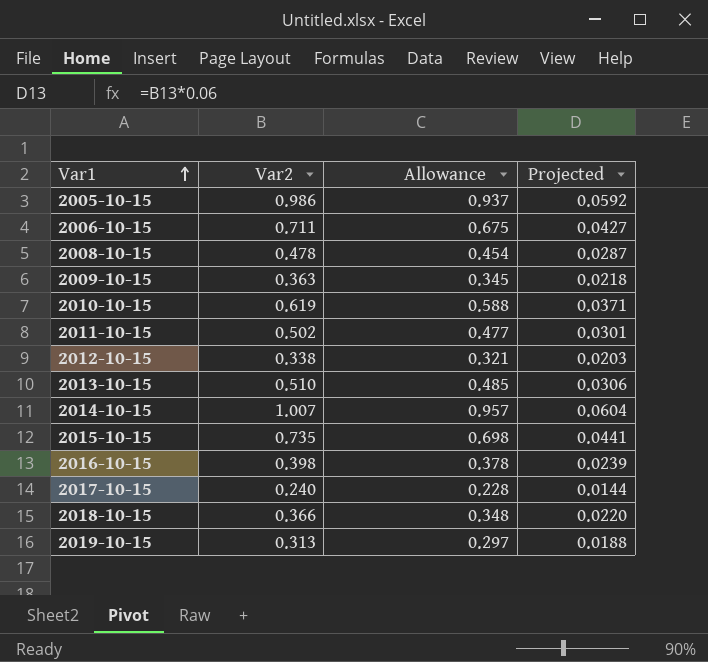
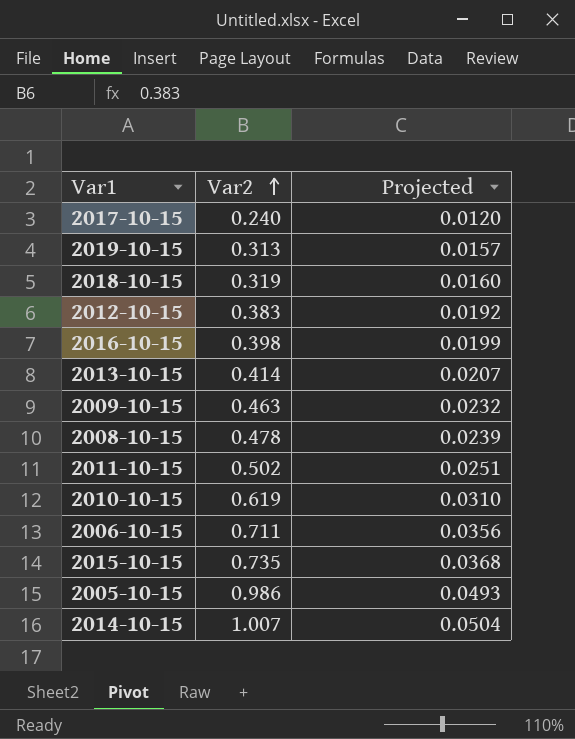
row order: Var1 ascending -> Var2 ascending
column Allowance | formula: [Var2] * 0.95 -> none
column Projected | formula: [Var2] * 0.06 -> [Var2] * 0.05
2018-10-15 | Var2: 0.366 -> 0.319
2012-10-15 | Var2: 0.338 -> 0.383
2013-10-15 | Var2: 0.510 -> 0.414
2009-10-15 | Var2: 0.363 -> 0.463

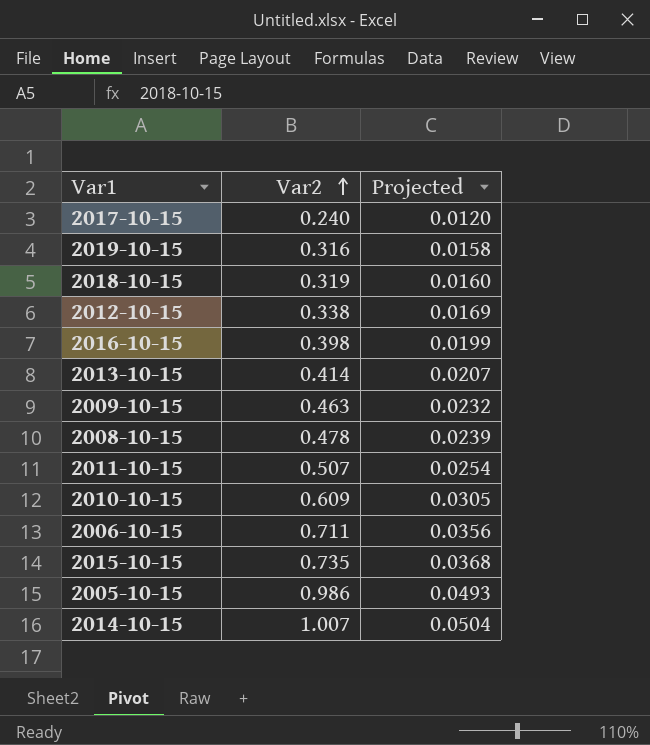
2019-10-15 | Var2: 0.313 -> 0.316
2019-10-15 | Projected: 0.0157 -> 0.0158
2012-10-15 | Var2: 0.383 -> 0.338
2012-10-15 | Projected: 0.0192 -> 0.0169
2011-10-15 | Var2: 0.502 -> 0.507
2011-10-15 | Projected: 0.0251 -> 0.0254
2010-10-15 | Var2: 0.619 -> 0.609
2010-10-15 | Projected: 0.0310 -> 0.0305

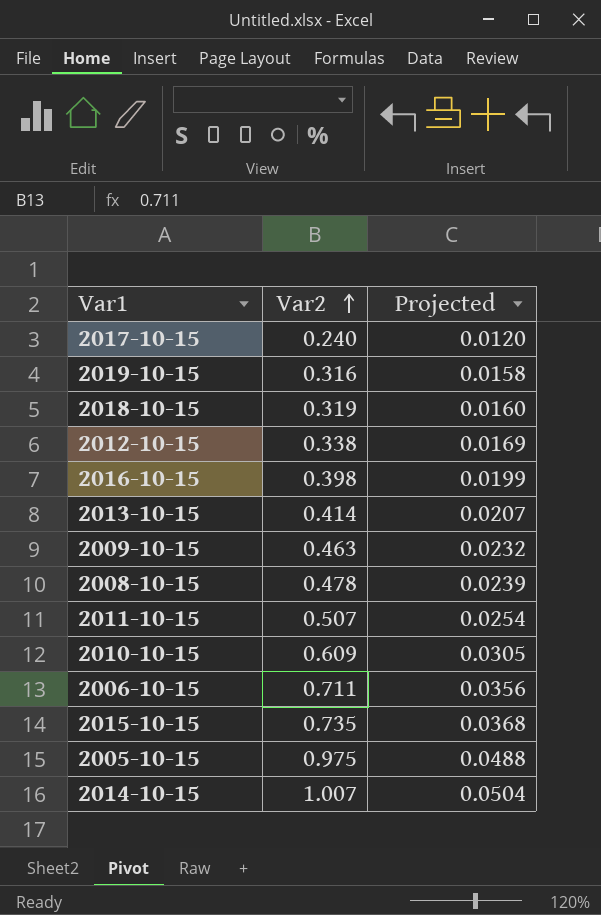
2005-10-15 | Var2: 0.986 -> 0.975
2005-10-15 | Projected: 0.0493 -> 0.0488

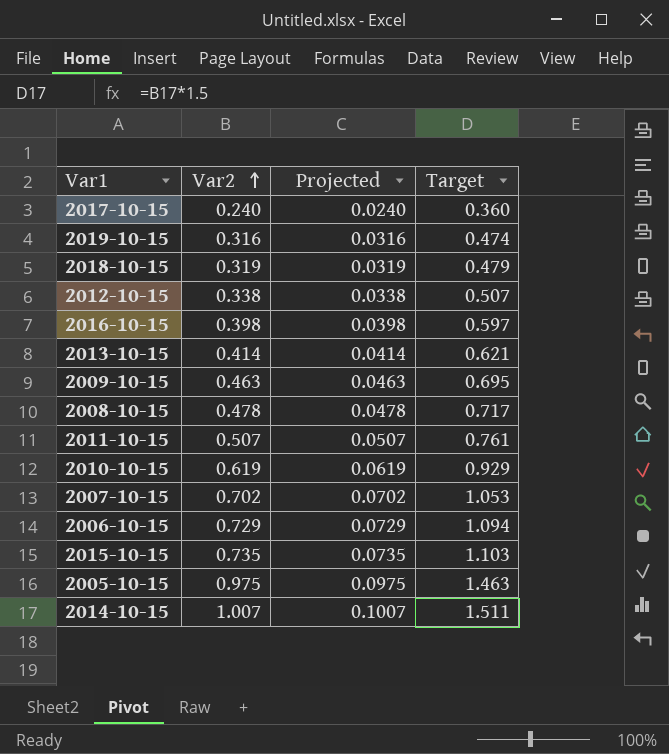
column Projected | formula: [Var2] * 0.05 -> [Var2] * 0.1
column Target | formula: none -> [Var2] * 1.5
2010-10-15 | Var2: 0.609 -> 0.619
row 2007-10-15: none -> 0.702 | 0.0702 | 1.053
2006-10-15 | Var2: 0.711 -> 0.729

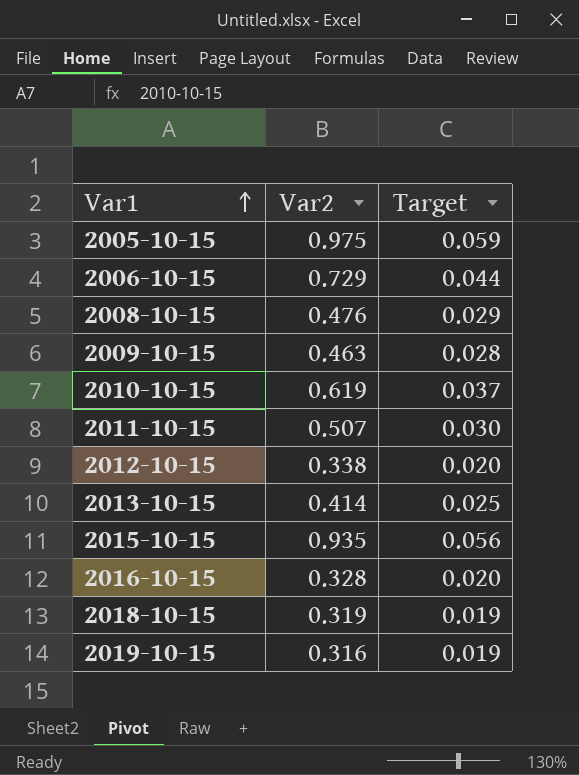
row order: Var2 ascending -> Var1 ascending
column Projected | formula: [Var2] * 0.1 -> none
column Target | formula: [Var2] * 1.5 -> [Var2] * 0.06
row 2017-10-15: 0.240 | 0.0240 | 0.360 -> none
row 2007-10-15: 0.702 | 0.0702 | 1.053 -> none
row 2014-10-15: 1.007 | 0.1007 | 1.511 -> none
2008-10-15 | Var2: 0.478 -> 0.476
2015-10-15 | Var2: 0.735 -> 0.935
2016-10-15 | Var2: 0.398 -> 0.328

